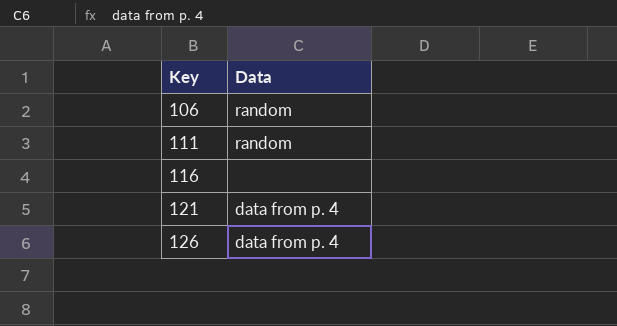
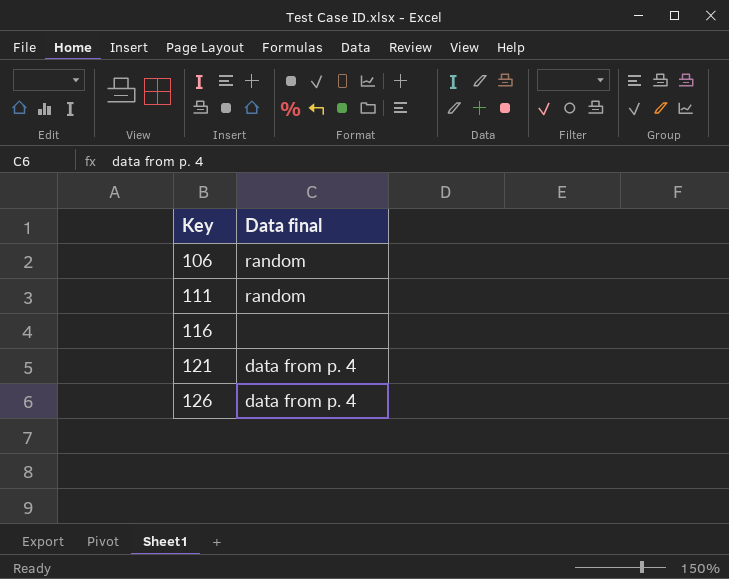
column name: Data -> Data final

